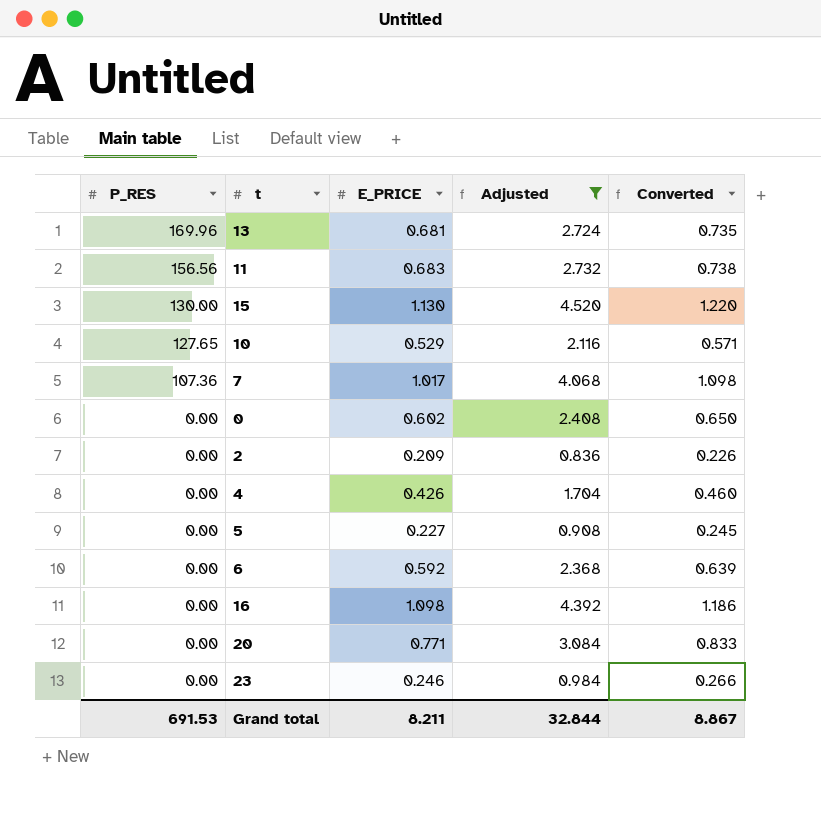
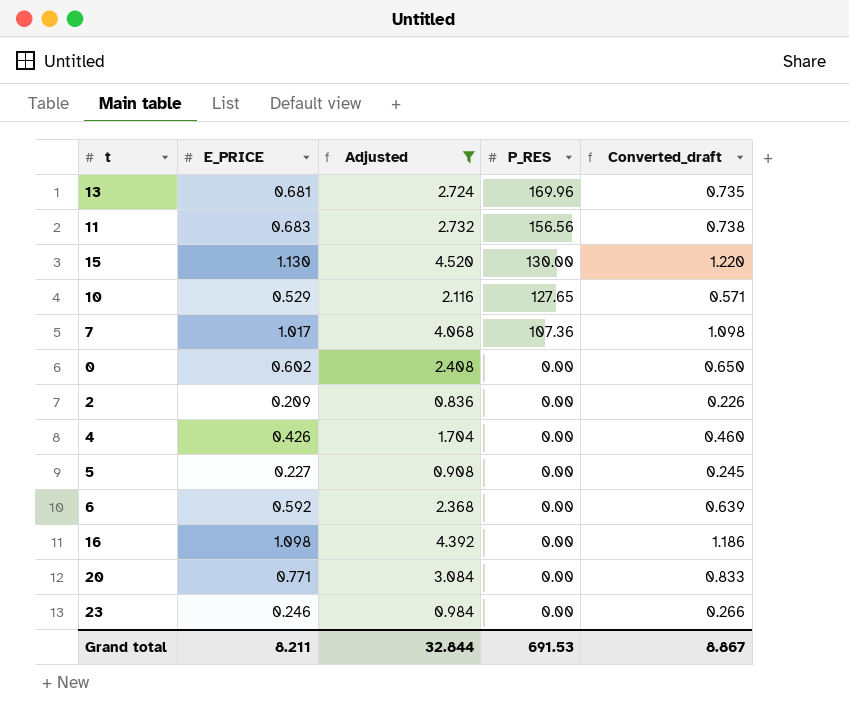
column P_RES | position: 1 -> 4
column name: Converted -> Converted_draft

